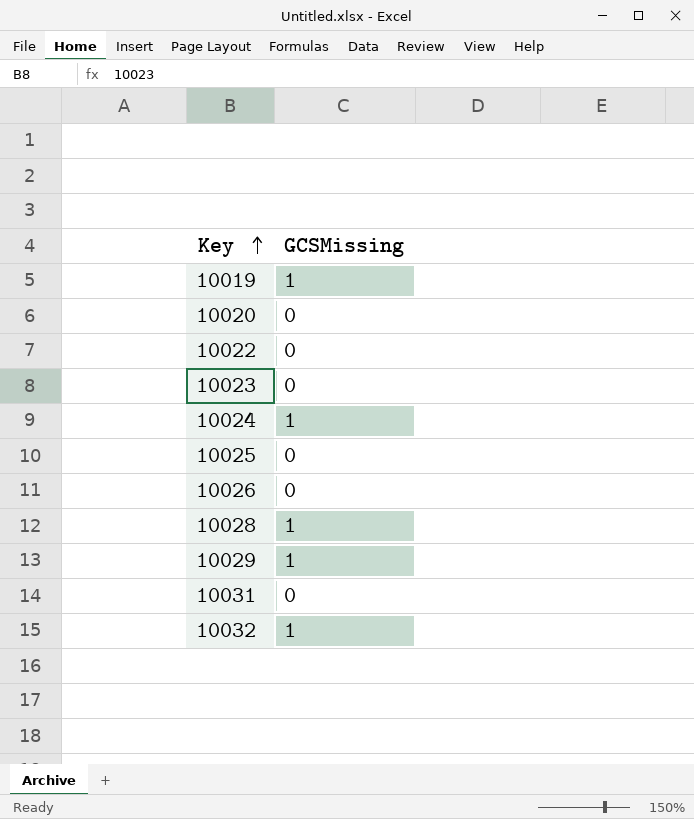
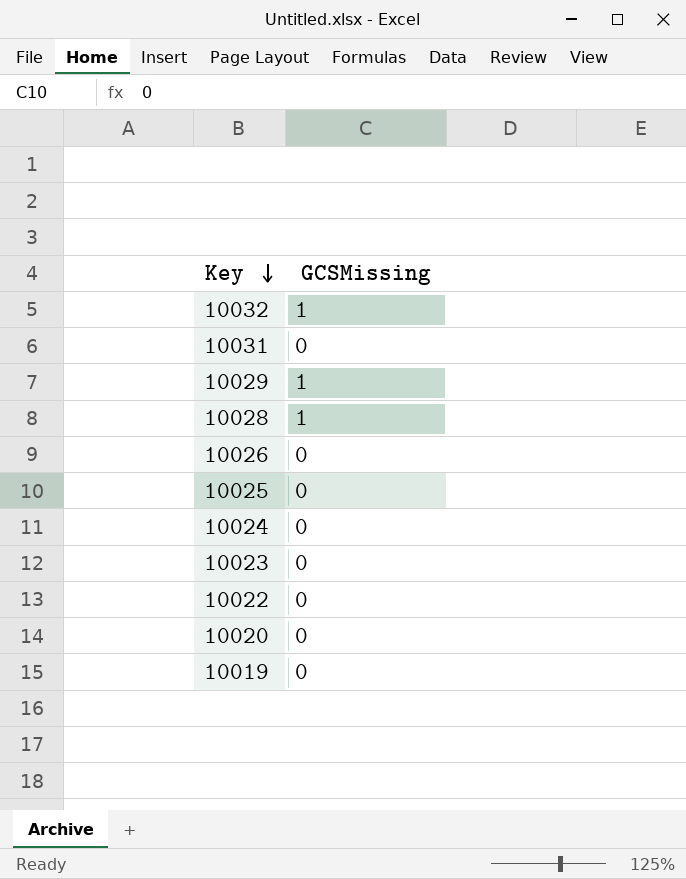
row order: Key ascending -> Key descending
10024 | GCSMissing: 1 -> 0
10019 | GCSMissing: 1 -> 0

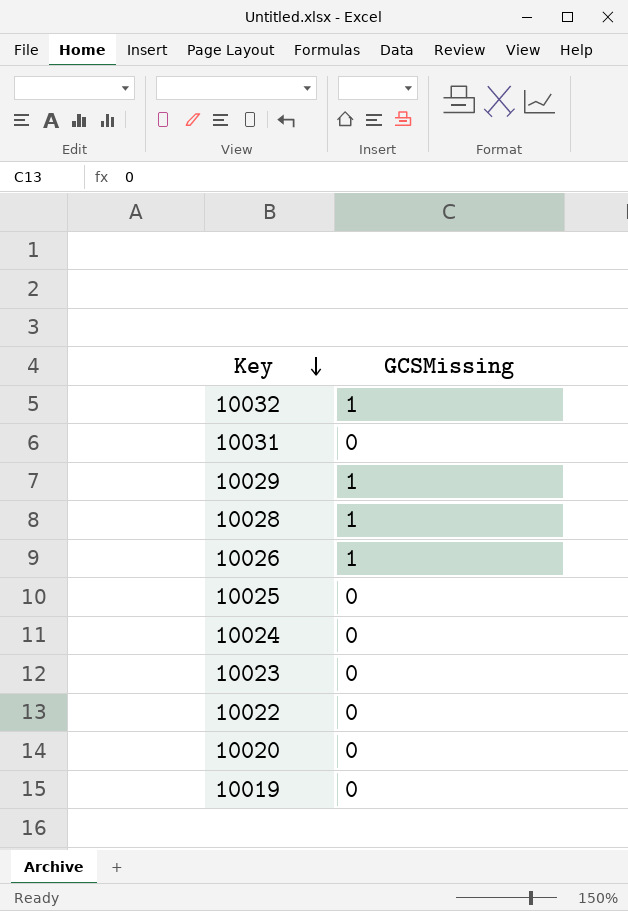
10026 | GCSMissing: 0 -> 1

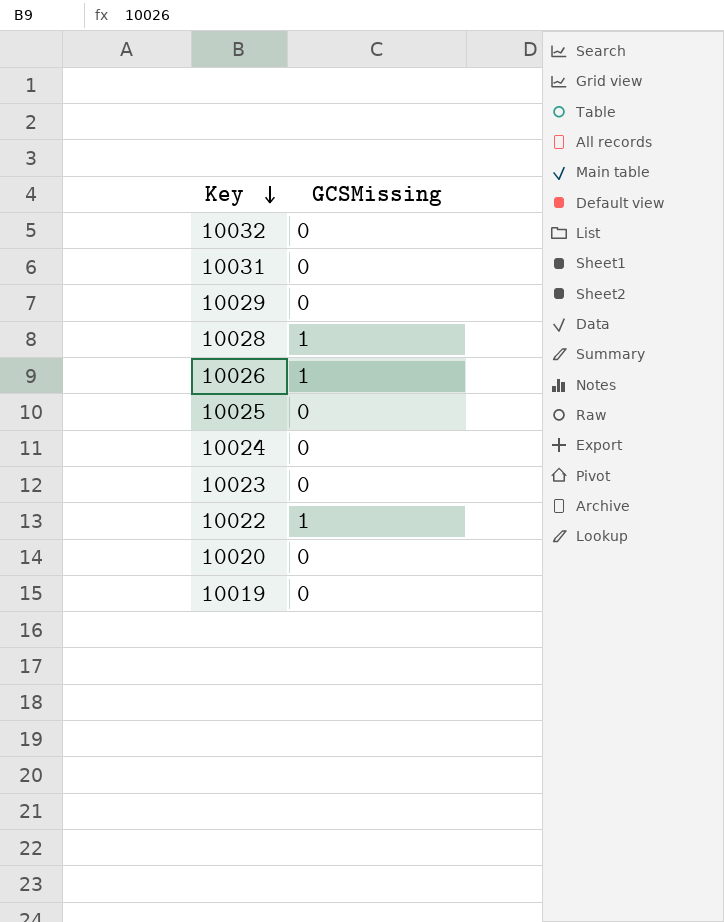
10032 | GCSMissing: 1 -> 0
10029 | GCSMissing: 1 -> 0
10022 | GCSMissing: 0 -> 1

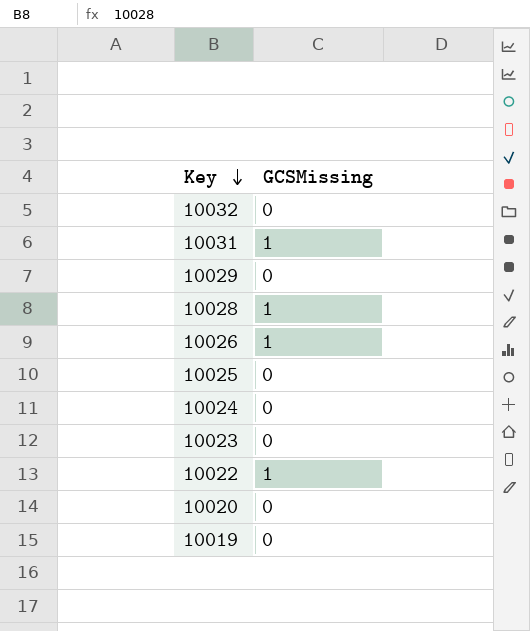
10031 | GCSMissing: 0 -> 1

